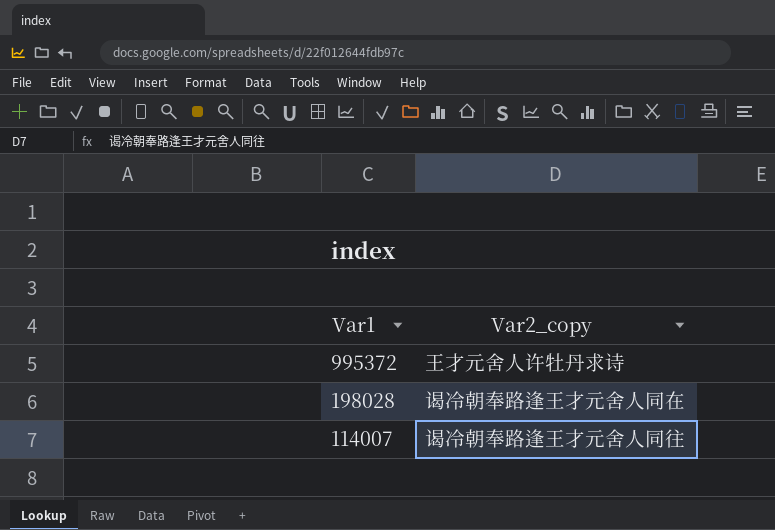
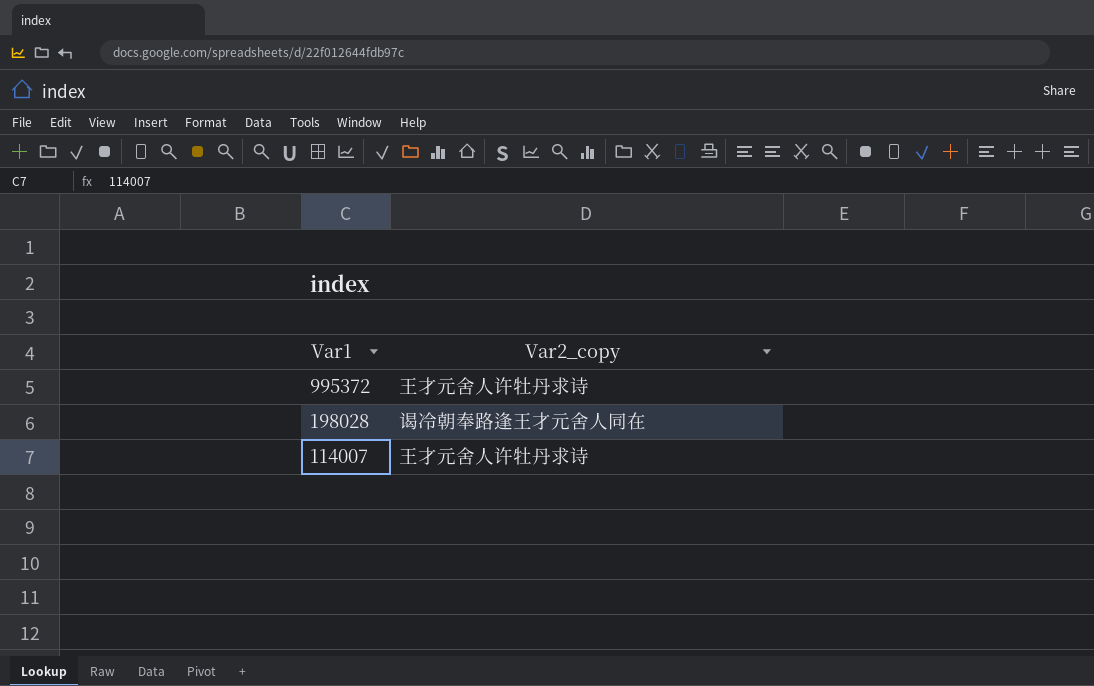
114007 | Var2_copy: 谒冷朝奉路逢王才元舍人同往 -> 王才元舍人许牡丹求诗

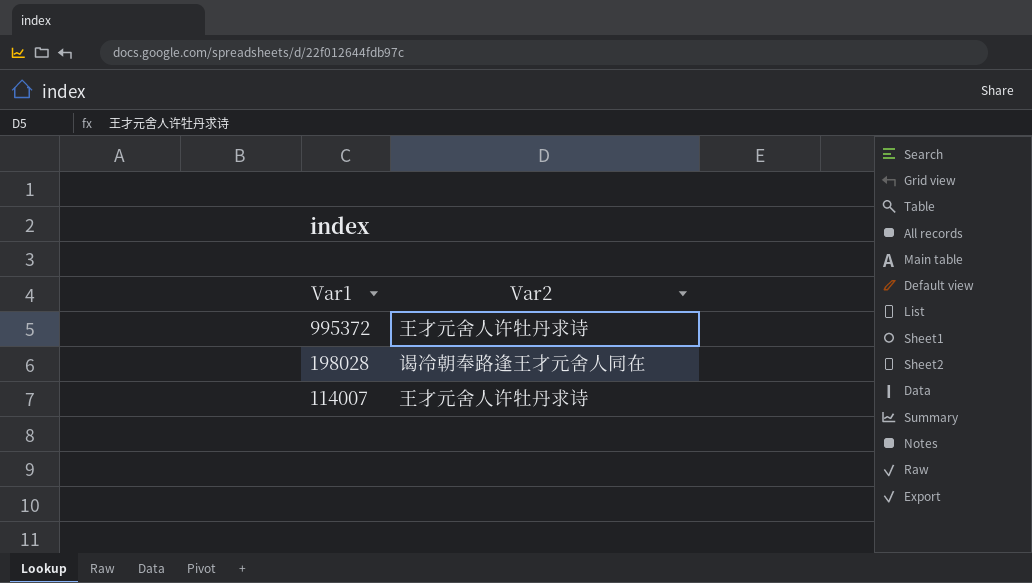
column name: Var2_copy -> Var2

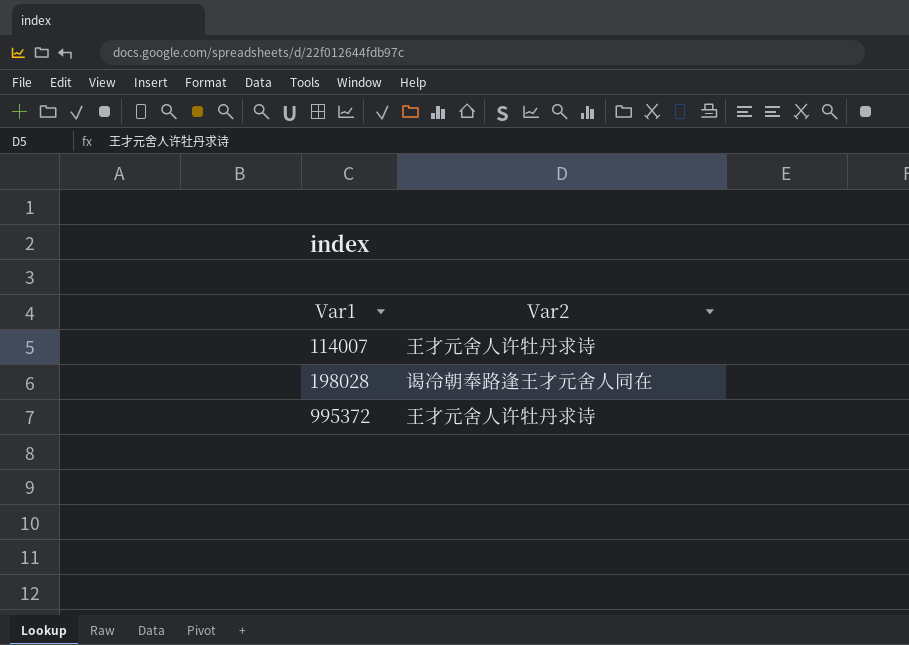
row order: Var1 descending -> Var1 ascending

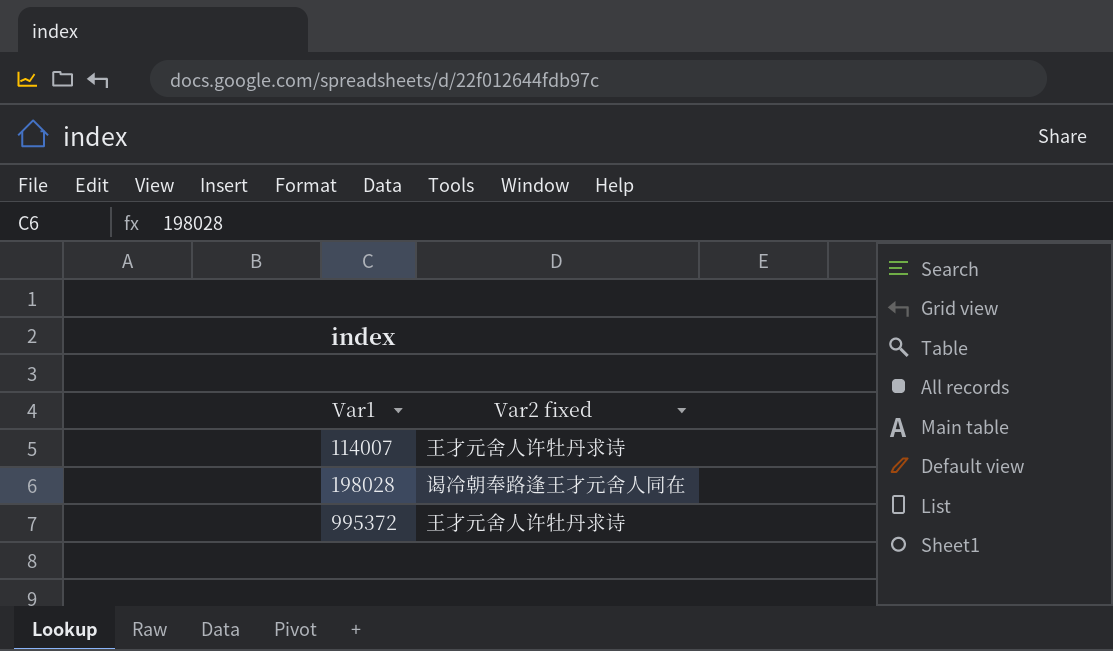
column name: Var2 -> Var2 fixed

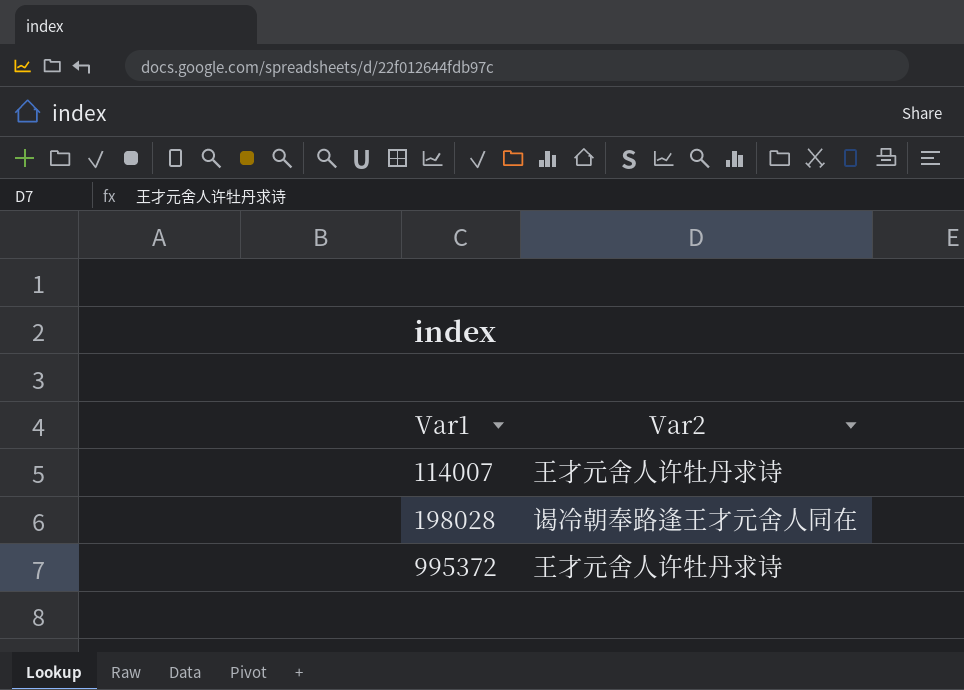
column name: Var2 fixed -> Var2

